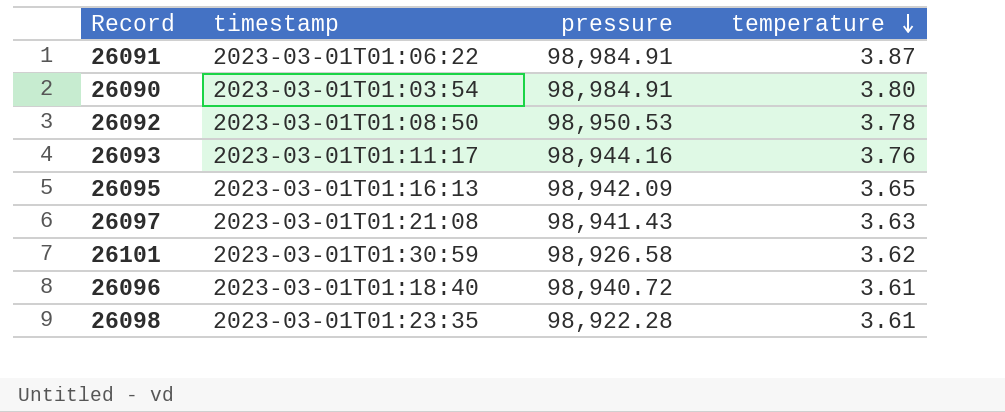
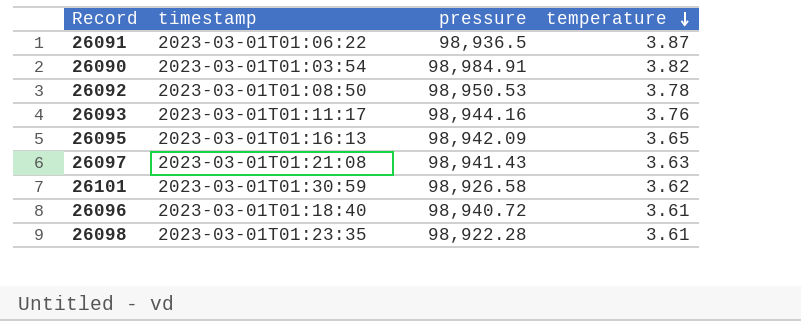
26091 | pressure: 98,984.91 -> 98,936.5
26090 | temperature: 3.80 -> 3.82

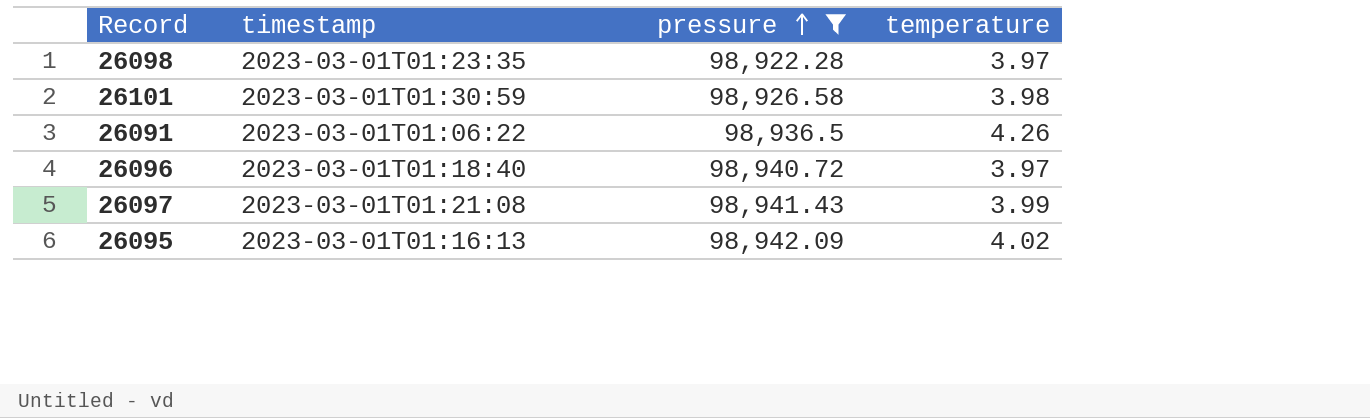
filter: none -> pressure <= 98,942.09
row order: temperature descending -> pressure ascending
26098 | temperature: 3.61 -> 3.97
26101 | temperature: 3.62 -> 3.98
26091 | temperature: 3.87 -> 4.26
26096 | temperature: 3.61 -> 3.97
26097 | temperature: 3.63 -> 3.99
26095 | temperature: 3.65 -> 4.02

